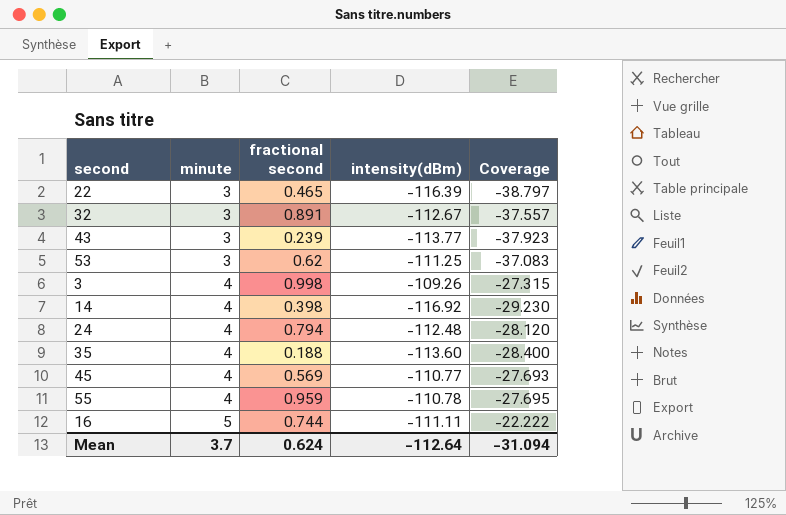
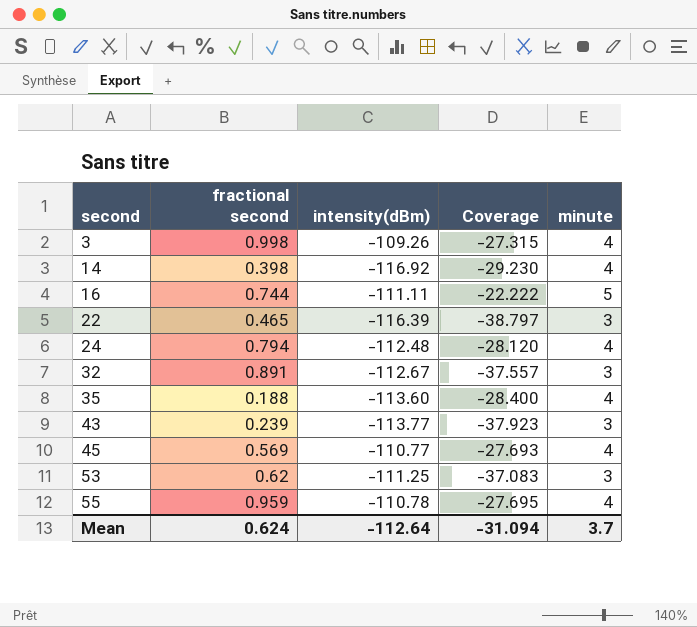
row order: minute ascending -> second ascending
column minute | position: 2 -> 5

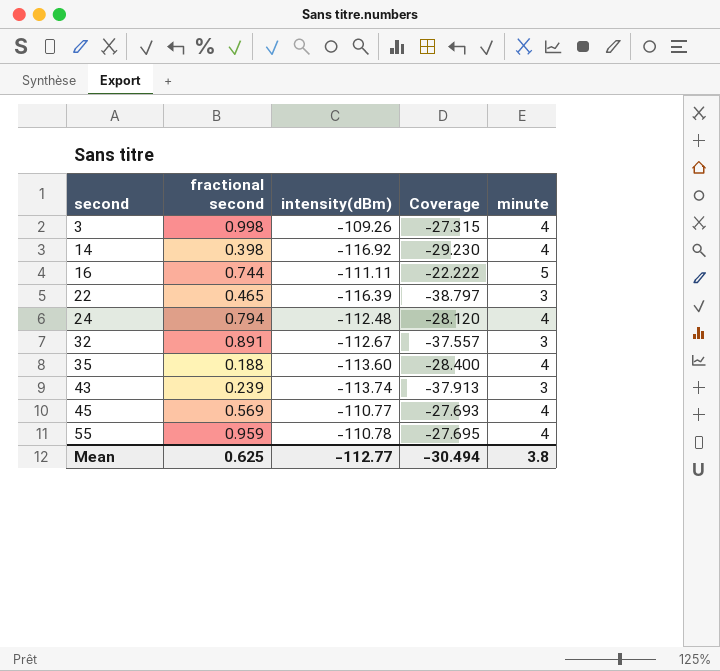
row 53: 0.62 | -111.25 | -37.083 | 3 -> none
43 | intensity(dBm): -113.77 -> -113.74
43 | Coverage: -37.923 -> -37.913
Mean | fractional second: 0.624 -> 0.625
Mean | intensity(dBm): -112.64 -> -112.77
Mean | Coverage: -31.094 -> -30.494
Mean | minute: 3.7 -> 3.8

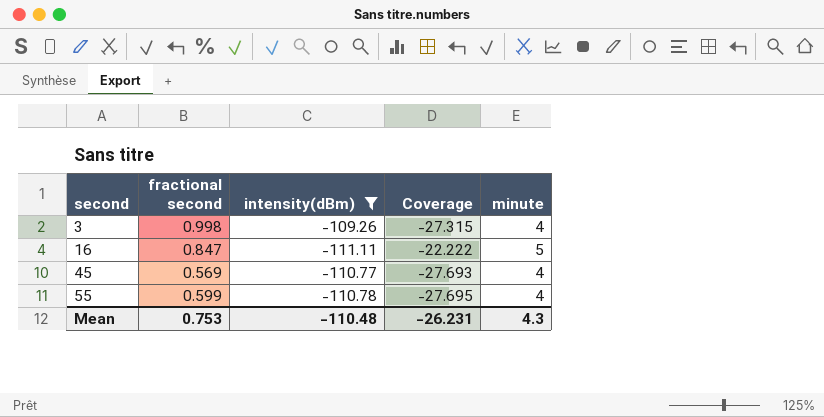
filter: none -> intensity(dBm) >= -111.11
16 | fractional second: 0.744 -> 0.847
55 | fractional second: 0.959 -> 0.599
Mean | fractional second: 0.625 -> 0.753
Mean | intensity(dBm): -112.77 -> -110.48
Mean | Coverage: -30.494 -> -26.231
Mean | minute: 3.8 -> 4.3

